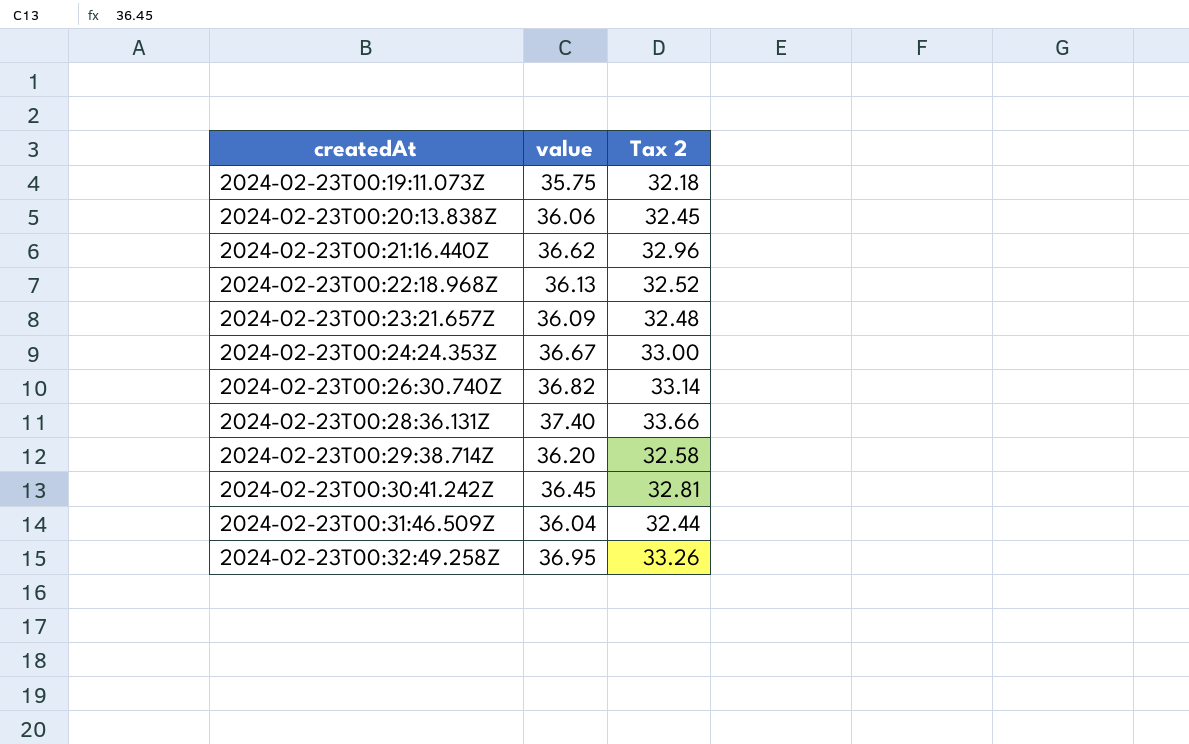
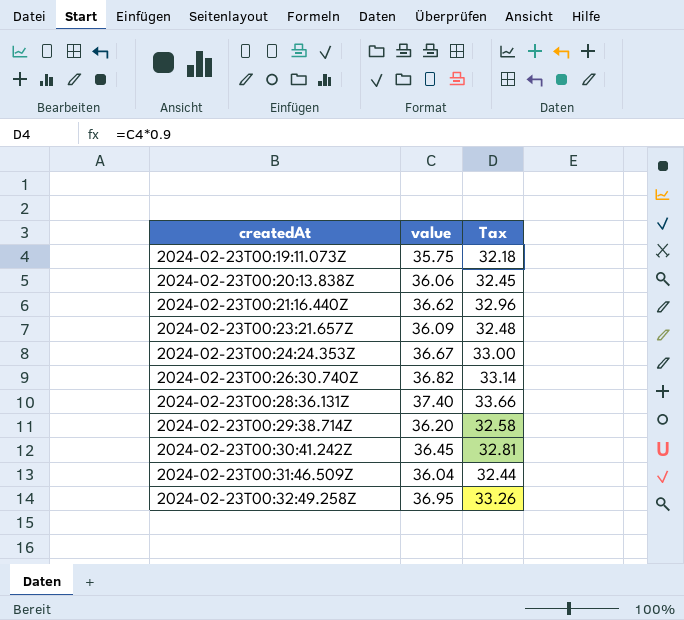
column name: Tax 2 -> Tax
row 2024-02-23T00:22:18.968Z: 36.13 | 32.52 -> none

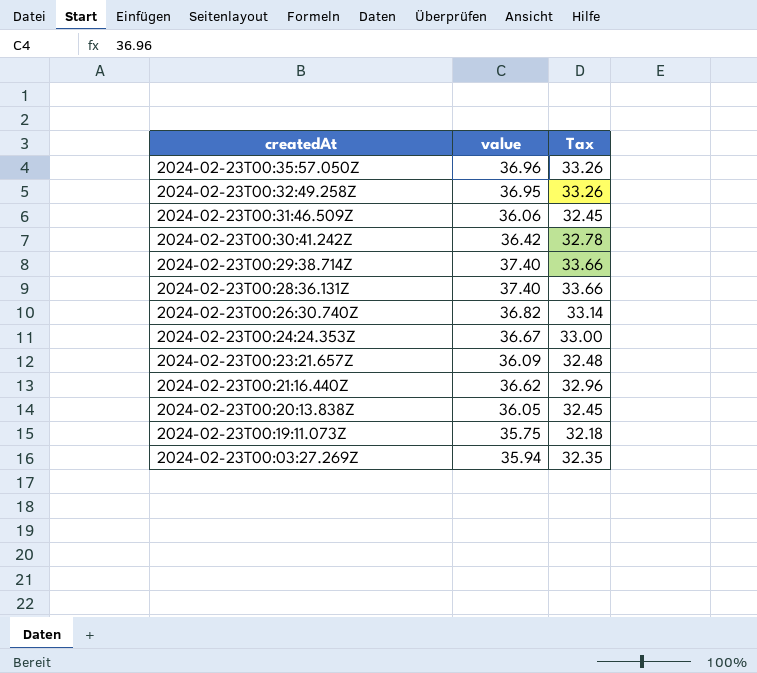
row order: createdAt ascending -> createdAt descending
row 2024-02-23T00:35:57.050Z: none -> 36.96 | 33.26
2024-02-23T00:31:46.509Z | value: 36.04 -> 36.06
2024-02-23T00:31:46.509Z | Tax: 32.44 -> 32.45
2024-02-23T00:30:41.242Z | value: 36.45 -> 36.42
2024-02-23T00:30:41.242Z | Tax: 32.81 -> 32.78
2024-02-23T00:29:38.714Z | value: 36.20 -> 37.40
2024-02-23T00:29:38.714Z | Tax: 32.58 -> 33.66
2024-02-23T00:20:13.838Z | value: 36.06 -> 36.05
row 2024-02-23T00:03:27.269Z: none -> 35.94 | 32.35

